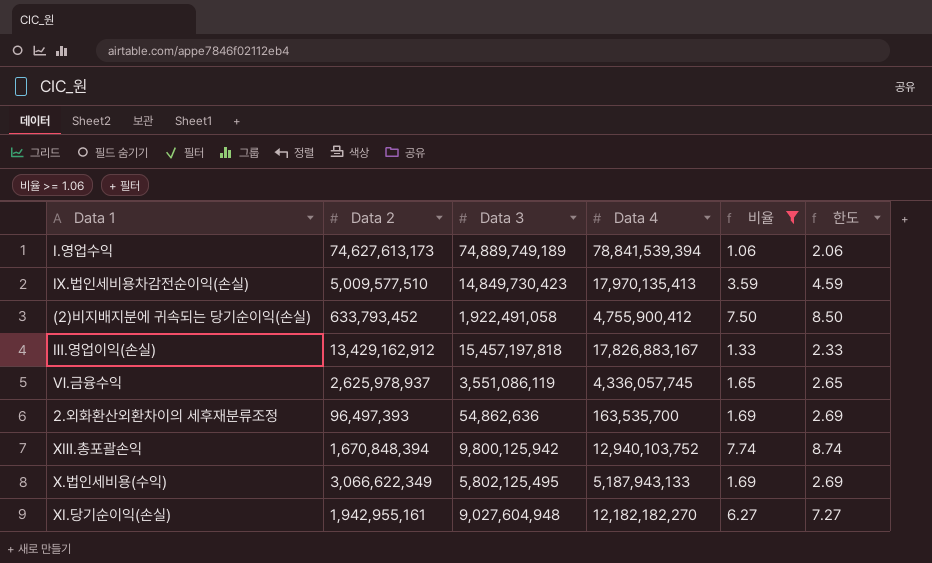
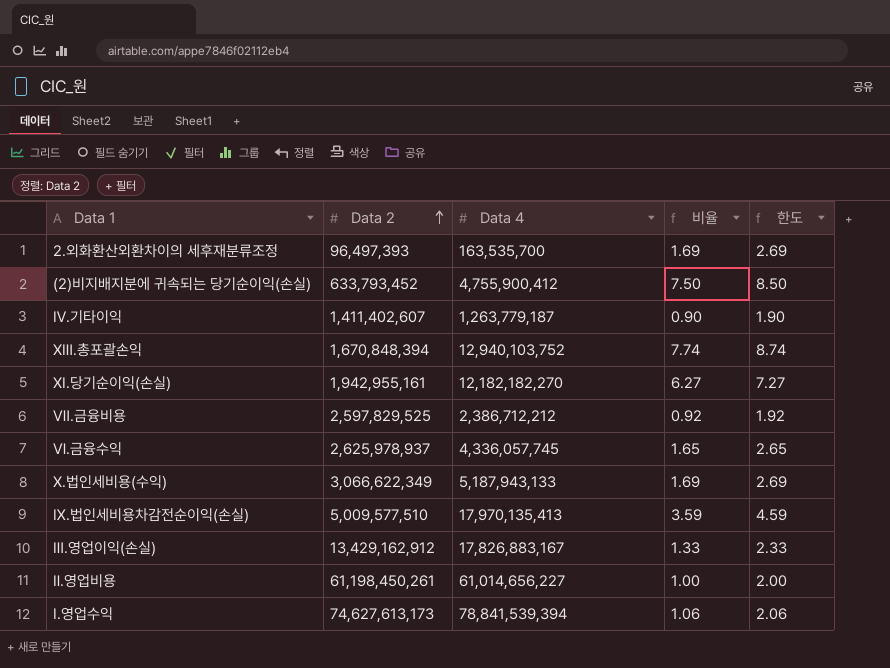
filter: 비율 >= 1.06 -> none
row order: none -> Data 2 ascending
column Data 3 | position: 3 -> none

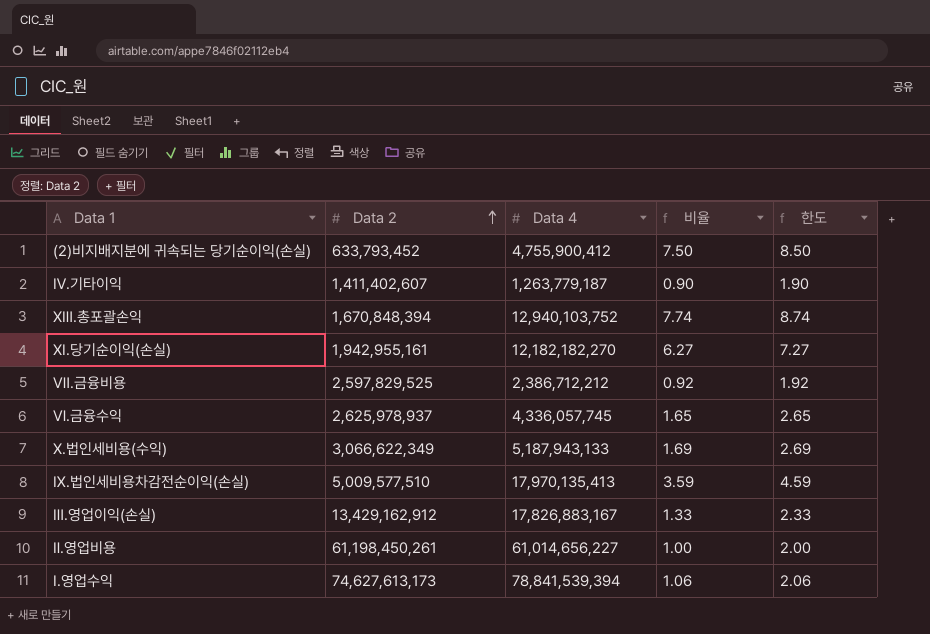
row 2.외화환산외환차이의 세후재분류조정: 96,497,393 | 163,535,700 | 1.69 | 2.69 -> none

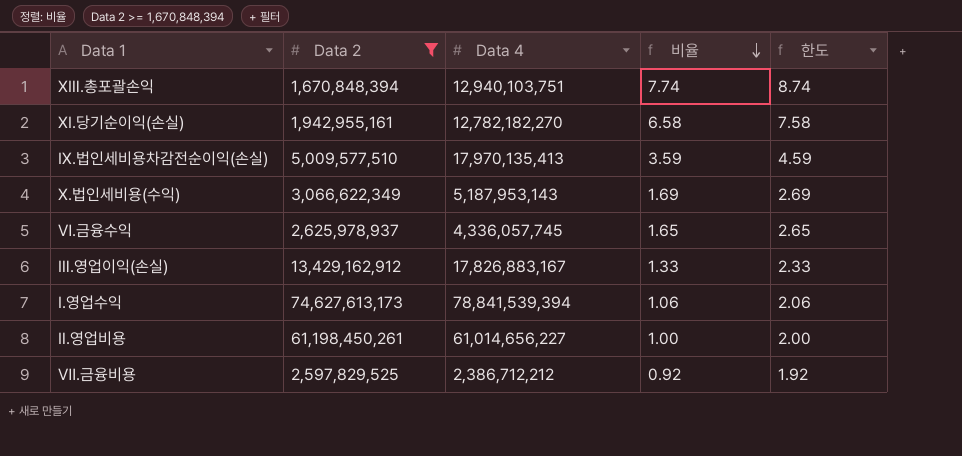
filter: none -> Data 2 >= 1,670,848,394
row order: Data 2 ascending -> 비율 descending
XⅢ.총포괄손익 | Data 4: 12,940,103,752 -> 12,940,103,751
XI.당기순이익(손실) | Data 4: 12,182,182,270 -> 12,782,182,270
XI.당기순이익(손실) | 비율: 6.27 -> 6.58
XI.당기순이익(손실) | 한도: 7.27 -> 7.58
Ⅹ.법인세비용(수익) | Data 4: 5,187,943,133 -> 5,187,953,143

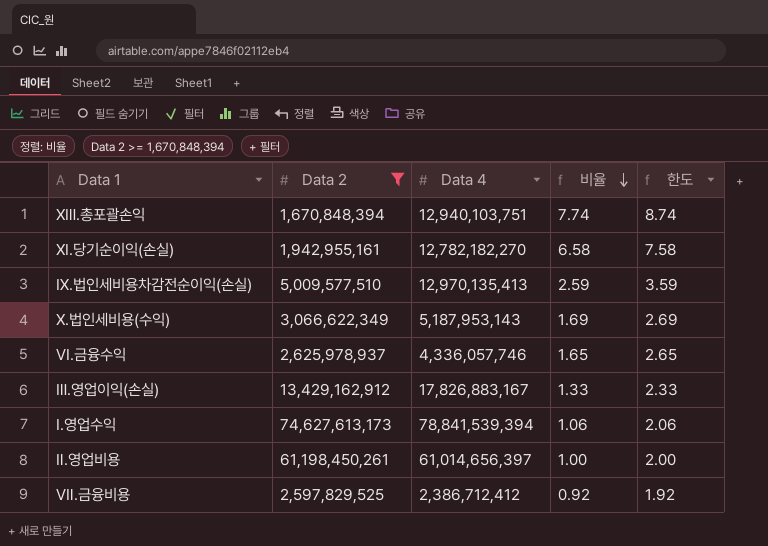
Ⅸ.법인세비용차감전순이익(손실) | Data 4: 17,970,135,413 -> 12,970,135,413
Ⅸ.법인세비용차감전순이익(손실) | 비율: 3.59 -> 2.59
Ⅸ.법인세비용차감전순이익(손실) | 한도: 4.59 -> 3.59
Ⅵ.금융수익 | Data 4: 4,336,057,745 -> 4,336,057,746
Ⅱ.영업비용 | Data 4: 61,014,656,227 -> 61,014,656,397
Ⅶ.금융비용 | Data 4: 2,386,712,212 -> 2,386,712,412

